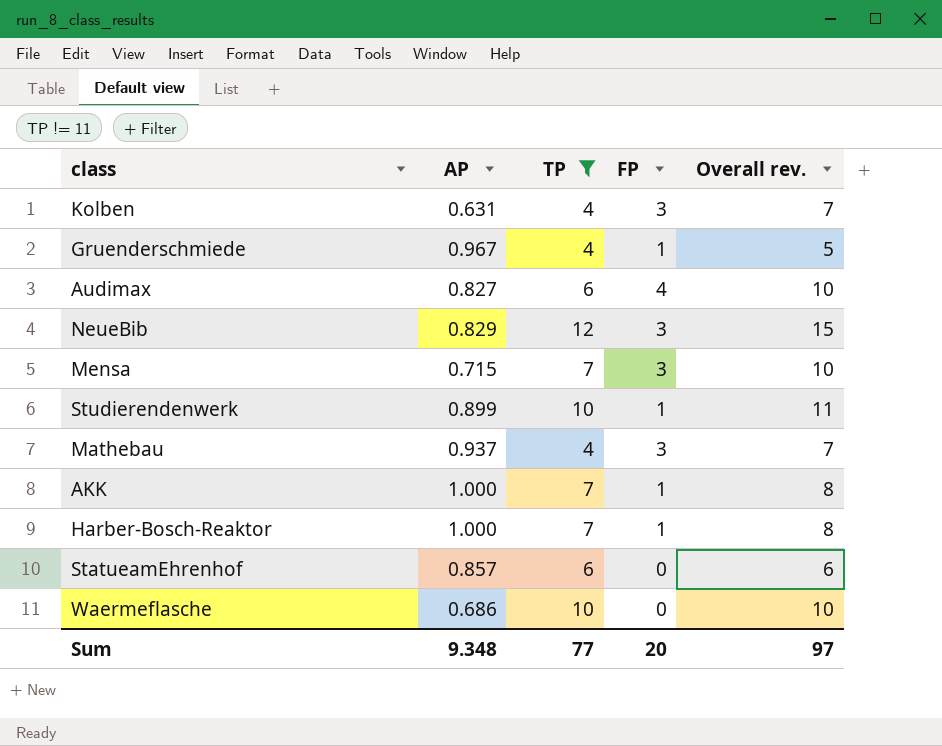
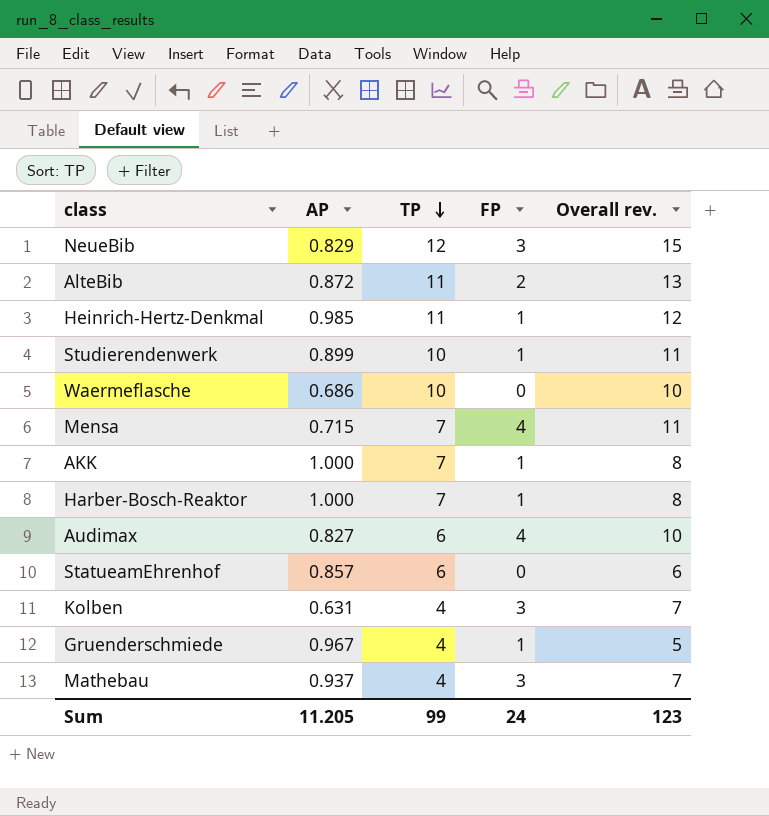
filter: TP != 11 -> none
row order: none -> TP descending
Mensa | FP: 3 -> 4
Mensa | Overall rev.: 10 -> 11
Sum | AP: 9.348 -> 11.205
Sum | TP: 77 -> 99
Sum | FP: 20 -> 24
Sum | Overall rev.: 97 -> 123

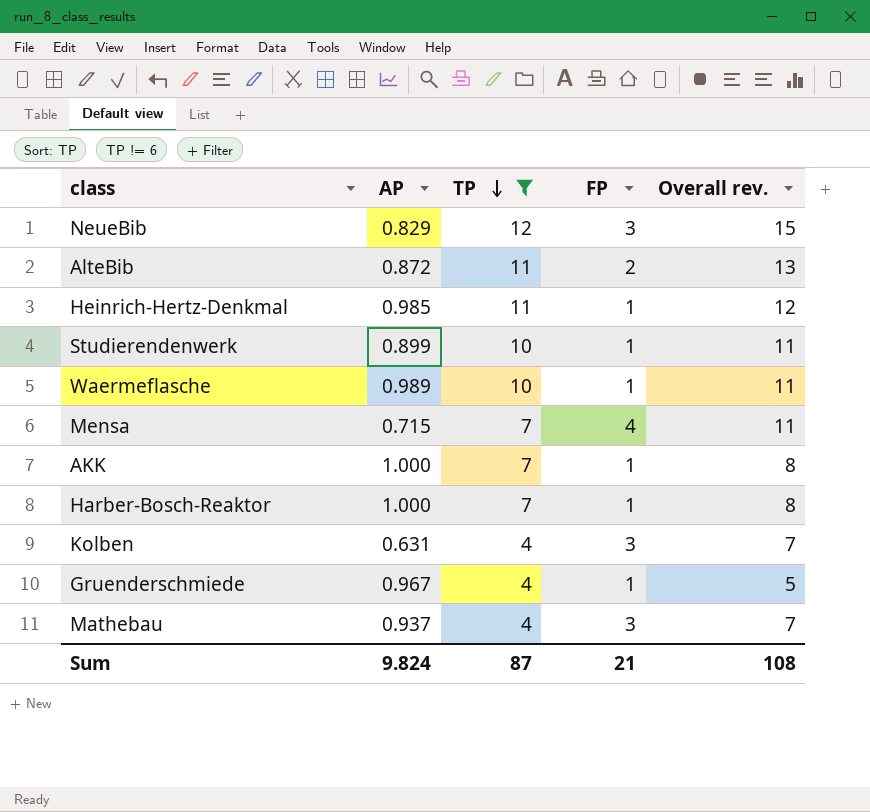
filter: none -> TP != 6
Waermeflasche | AP: 0.686 -> 0.989
Waermeflasche | FP: 0 -> 1
Waermeflasche | Overall rev.: 10 -> 11
Sum | AP: 11.205 -> 9.824
Sum | TP: 99 -> 87
Sum | FP: 24 -> 21
Sum | Overall rev.: 123 -> 108

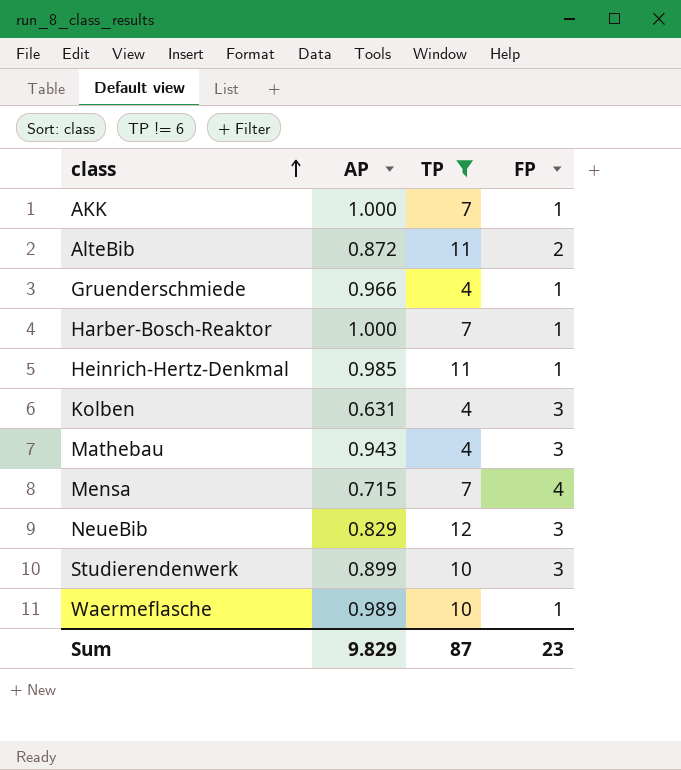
row order: TP descending -> class ascending
column Overall rev. | formula: [TP] + [FP] -> none
Gruenderschmiede | AP: 0.967 -> 0.966
Mathebau | AP: 0.937 -> 0.943
Studierendenwerk | FP: 1 -> 3
Sum | AP: 9.824 -> 9.829
Sum | FP: 21 -> 23

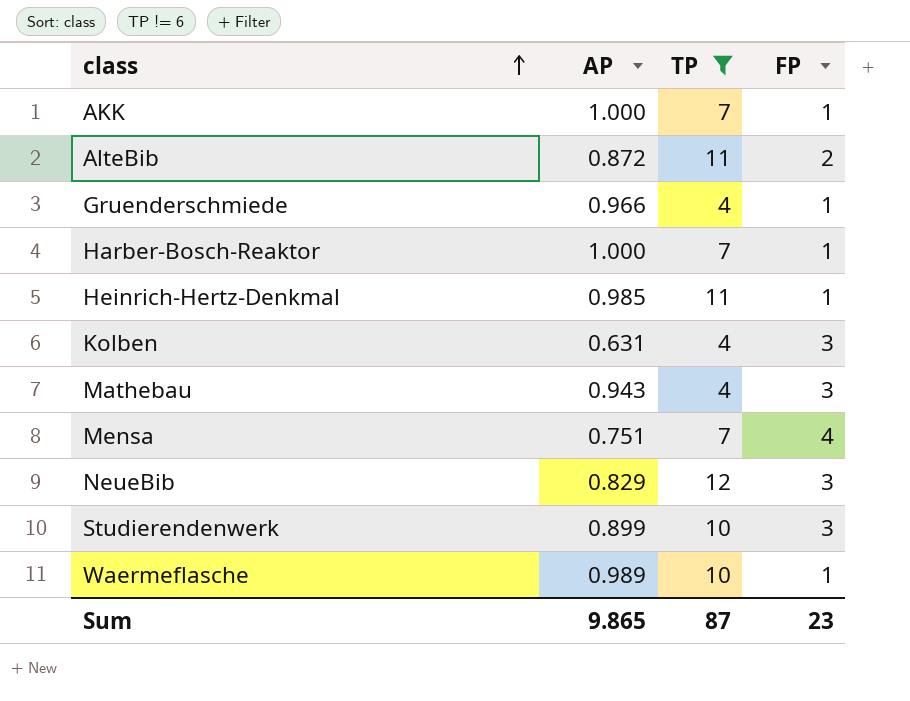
Mensa | AP: 0.715 -> 0.751
Sum | AP: 9.829 -> 9.865

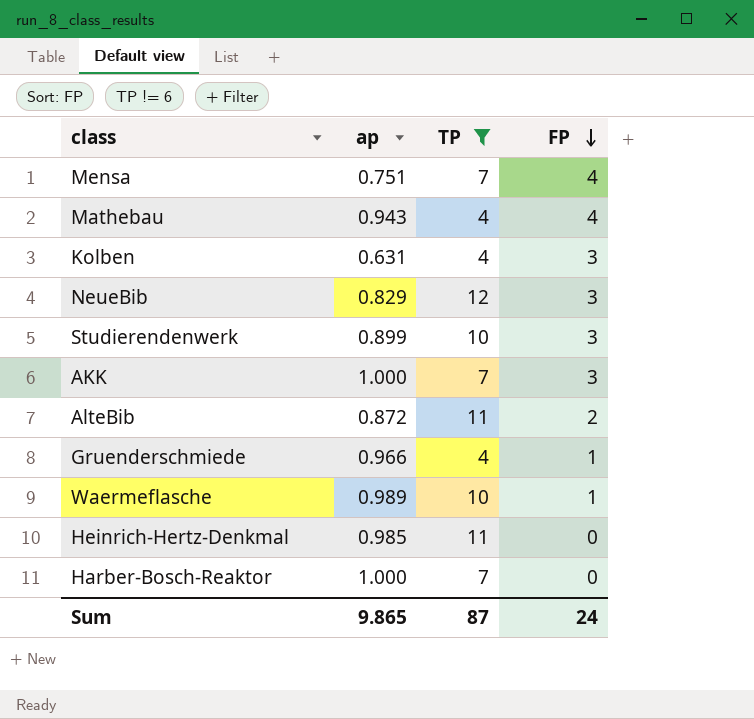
row order: class ascending -> FP descending
column name: AP -> ap
Mathebau | FP: 3 -> 4
AKK | FP: 1 -> 3
Heinrich-Hertz-Denkmal | FP: 1 -> 0
Harber-Bosch-Reaktor | FP: 1 -> 0
Sum | FP: 23 -> 24

